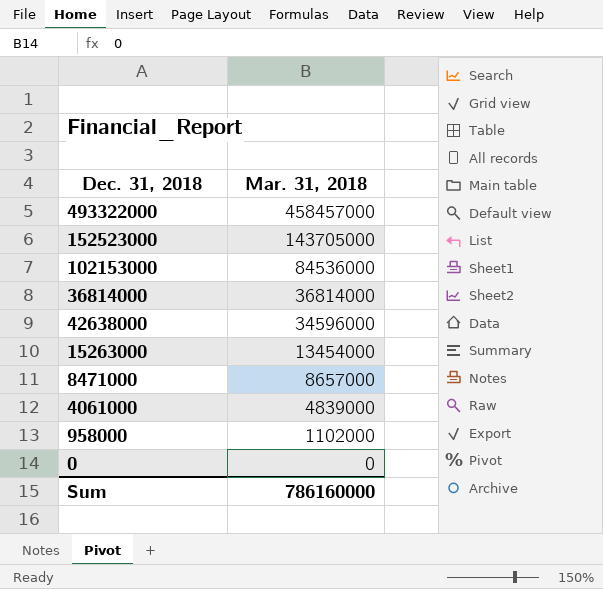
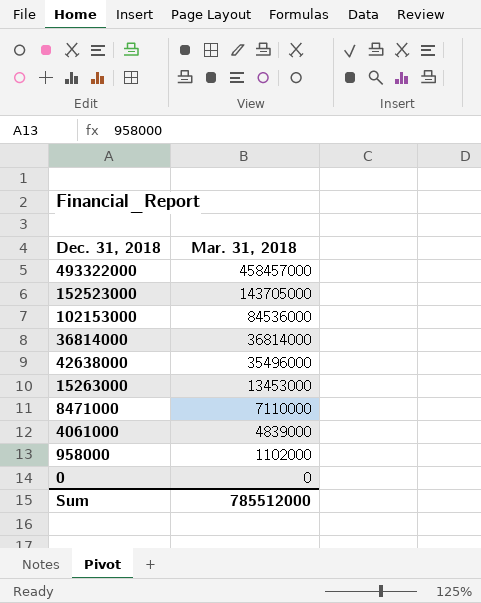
42638000 | Mar. 31, 2018: 34596000 -> 35496000
15263000 | Mar. 31, 2018: 13454000 -> 13453000
8471000 | Mar. 31, 2018: 8657000 -> 7110000
Sum | Mar. 31, 2018: 786160000 -> 785512000

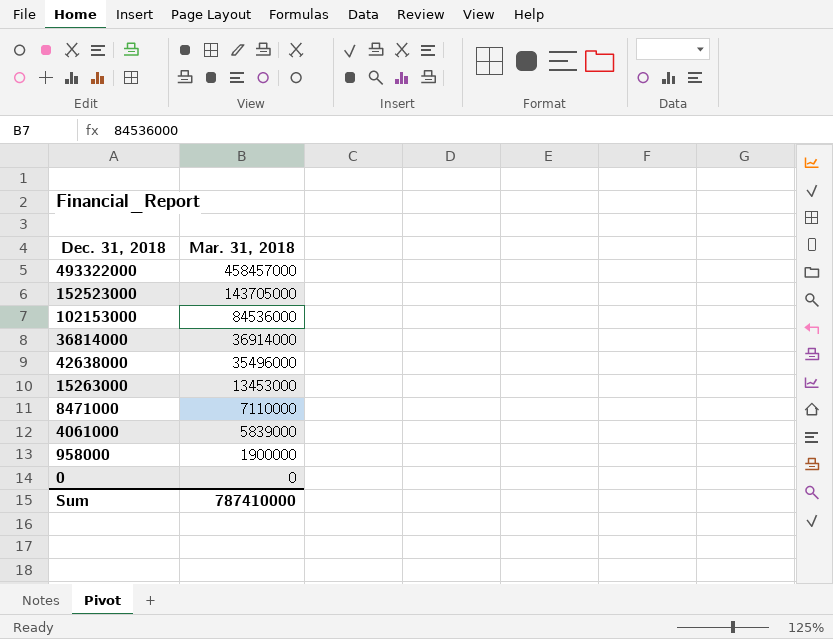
36814000 | Mar. 31, 2018: 36814000 -> 36914000
4061000 | Mar. 31, 2018: 4839000 -> 5839000
958000 | Mar. 31, 2018: 1102000 -> 1900000
Sum | Mar. 31, 2018: 785512000 -> 787410000

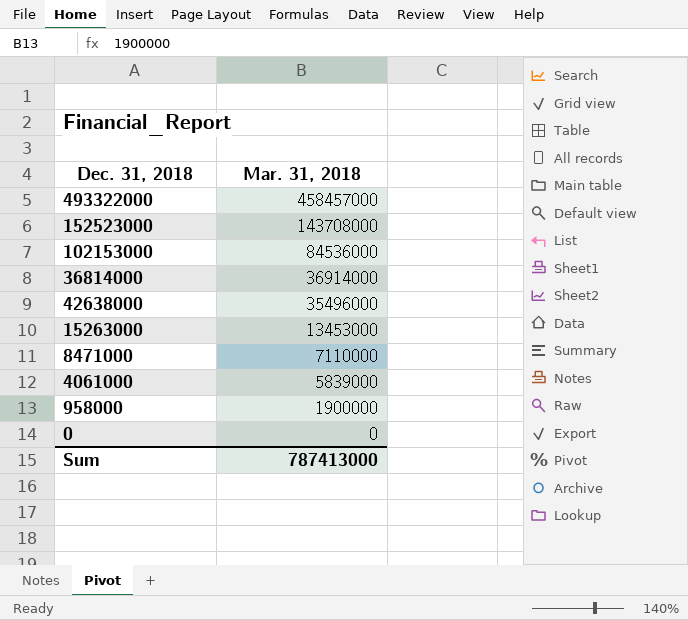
152523000 | Mar. 31, 2018: 143705000 -> 143708000
Sum | Mar. 31, 2018: 787410000 -> 787413000

